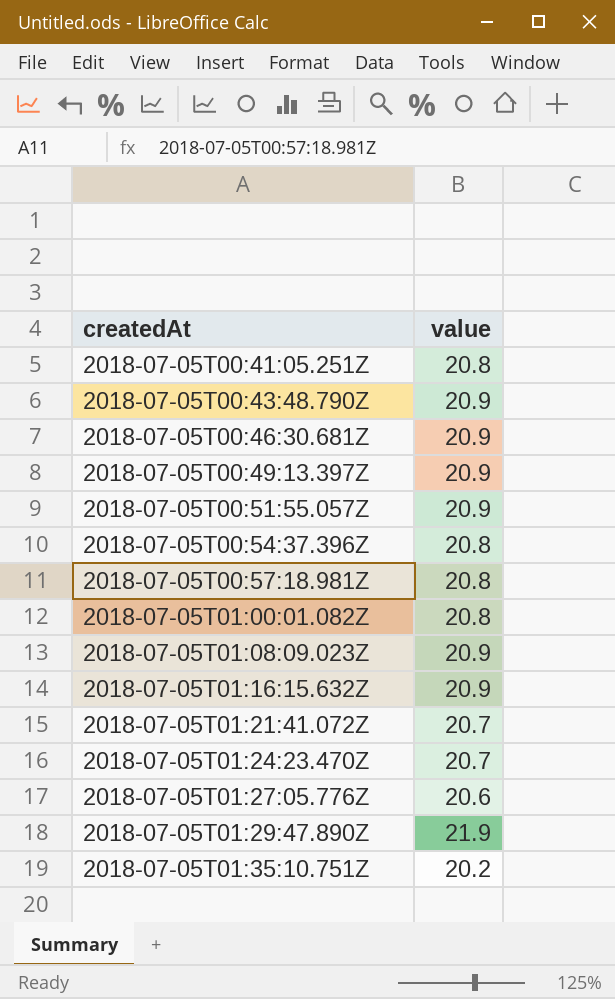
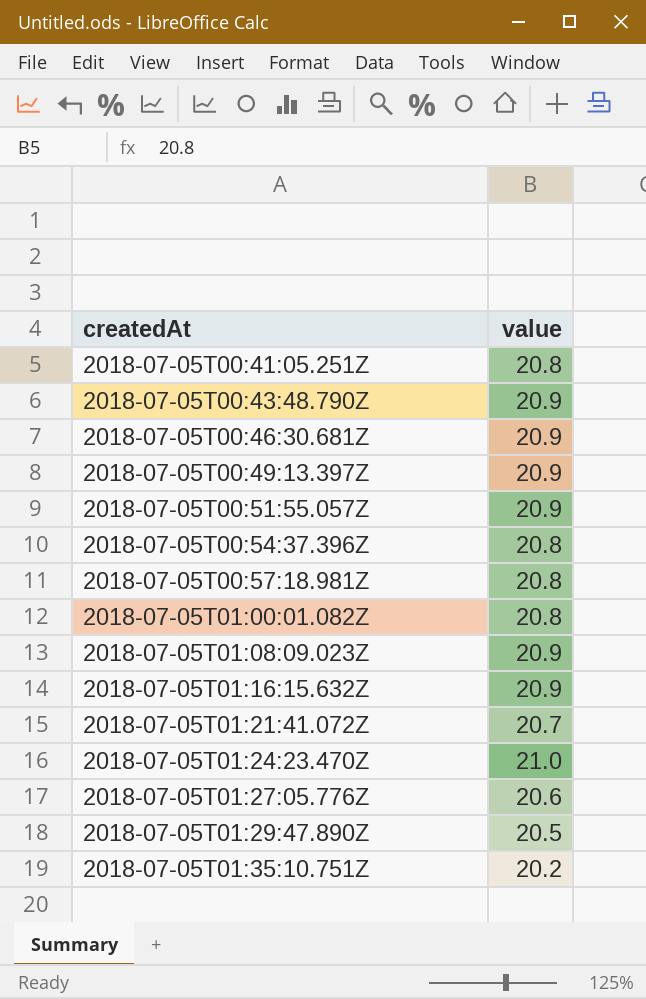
2018-07-05T01:24:23.470Z | value: 20.7 -> 21.0
2018-07-05T01:29:47.890Z | value: 21.9 -> 20.5

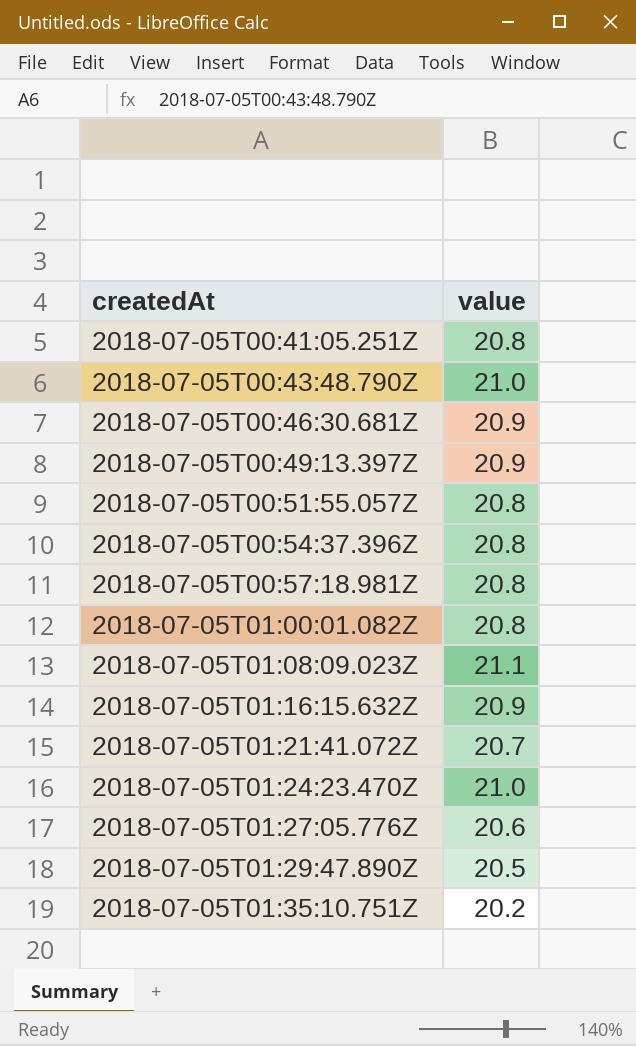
2018-07-05T00:43:48.790Z | value: 20.9 -> 21.0
2018-07-05T00:51:55.057Z | value: 20.9 -> 20.8
2018-07-05T01:08:09.023Z | value: 20.9 -> 21.1

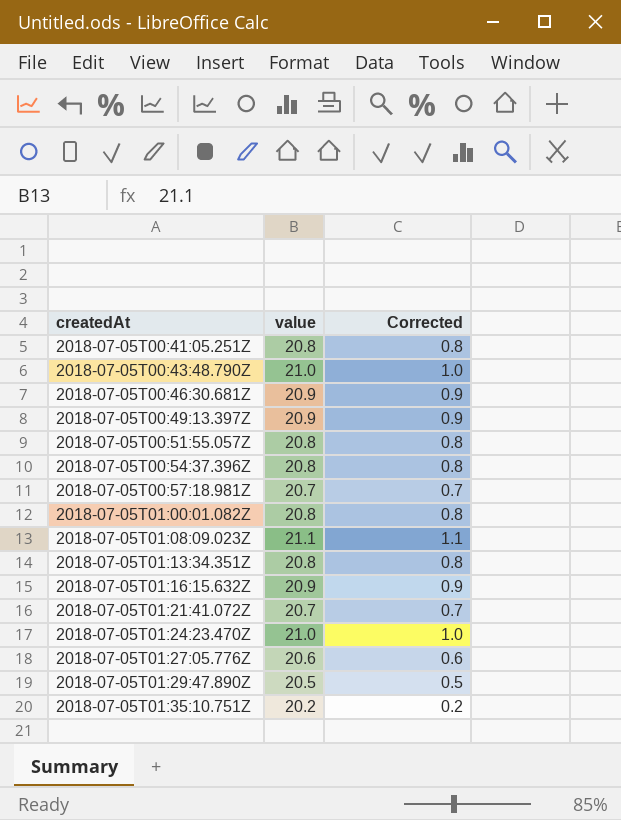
column Corrected | formula: none -> [value] - 20
2018-07-05T00:57:18.981Z | value: 20.8 -> 20.7
row 2018-07-05T01:13:34.351Z: none -> 20.8 | 0.8

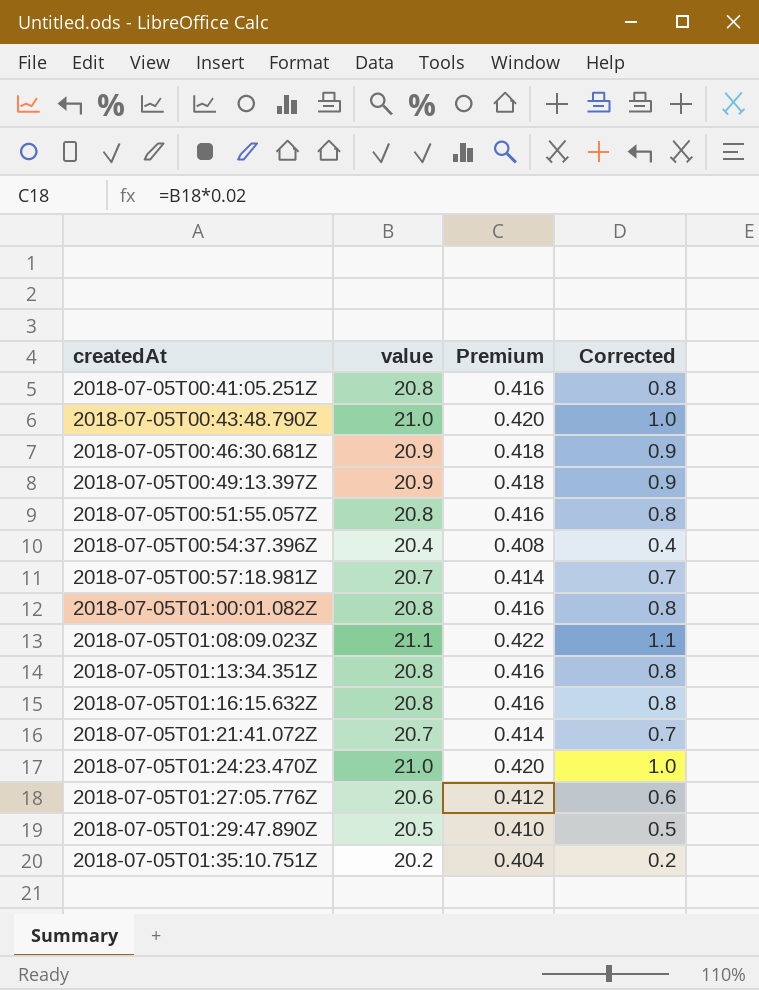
column Premium | formula: none -> [value] * 0.02
2018-07-05T00:54:37.396Z | value: 20.8 -> 20.4
2018-07-05T00:54:37.396Z | Corrected: 0.8 -> 0.4
2018-07-05T01:16:15.632Z | value: 20.9 -> 20.8
2018-07-05T01:16:15.632Z | Corrected: 0.9 -> 0.8

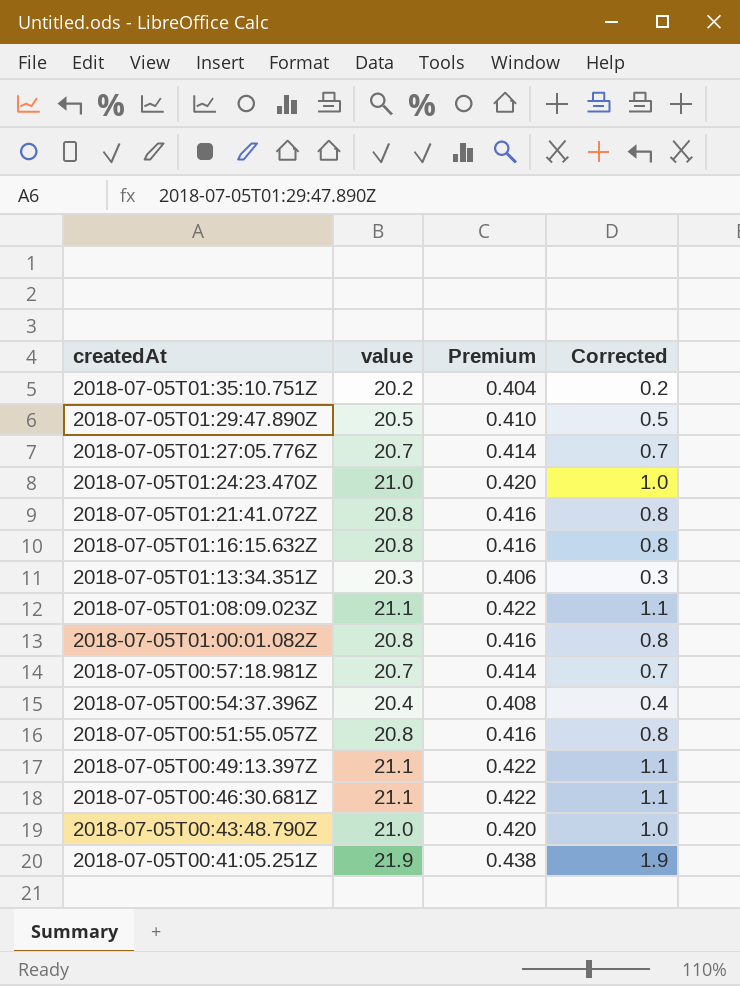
row order: createdAt ascending -> createdAt descending
2018-07-05T01:27:05.776Z | value: 20.6 -> 20.7
2018-07-05T01:27:05.776Z | Premium: 0.412 -> 0.414
2018-07-05T01:27:05.776Z | Corrected: 0.6 -> 0.7
2018-07-05T01:21:41.072Z | value: 20.7 -> 20.8
2018-07-05T01:21:41.072Z | Premium: 0.414 -> 0.416
2018-07-05T01:21:41.072Z | Corrected: 0.7 -> 0.8
2018-07-05T01:13:34.351Z | value: 20.8 -> 20.3
2018-07-05T01:13:34.351Z | Premium: 0.416 -> 0.406
2018-07-05T01:13:34.351Z | Corrected: 0.8 -> 0.3
2018-07-05T00:49:13.397Z | value: 20.9 -> 21.1
2018-07-05T00:49:13.397Z | Premium: 0.418 -> 0.422
2018-07-05T00:49:13.397Z | Corrected: 0.9 -> 1.1
2018-07-05T00:46:30.681Z | value: 20.9 -> 21.1
2018-07-05T00:46:30.681Z | Premium: 0.418 -> 0.422
2018-07-05T00:46:30.681Z | Corrected: 0.9 -> 1.1
2018-07-05T00:41:05.251Z | value: 20.8 -> 21.9
2018-07-05T00:41:05.251Z | Premium: 0.416 -> 0.438
2018-07-05T00:41:05.251Z | Corrected: 0.8 -> 1.9

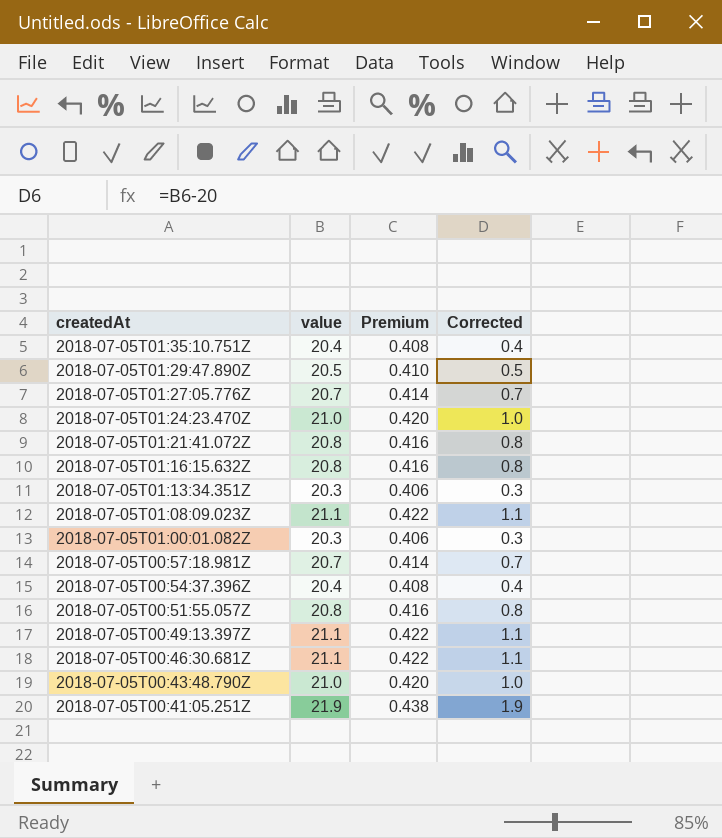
2018-07-05T01:35:10.751Z | value: 20.2 -> 20.4
2018-07-05T01:35:10.751Z | Premium: 0.404 -> 0.408
2018-07-05T01:35:10.751Z | Corrected: 0.2 -> 0.4
2018-07-05T01:00:01.082Z | value: 20.8 -> 20.3
2018-07-05T01:00:01.082Z | Premium: 0.416 -> 0.406
2018-07-05T01:00:01.082Z | Corrected: 0.8 -> 0.3

